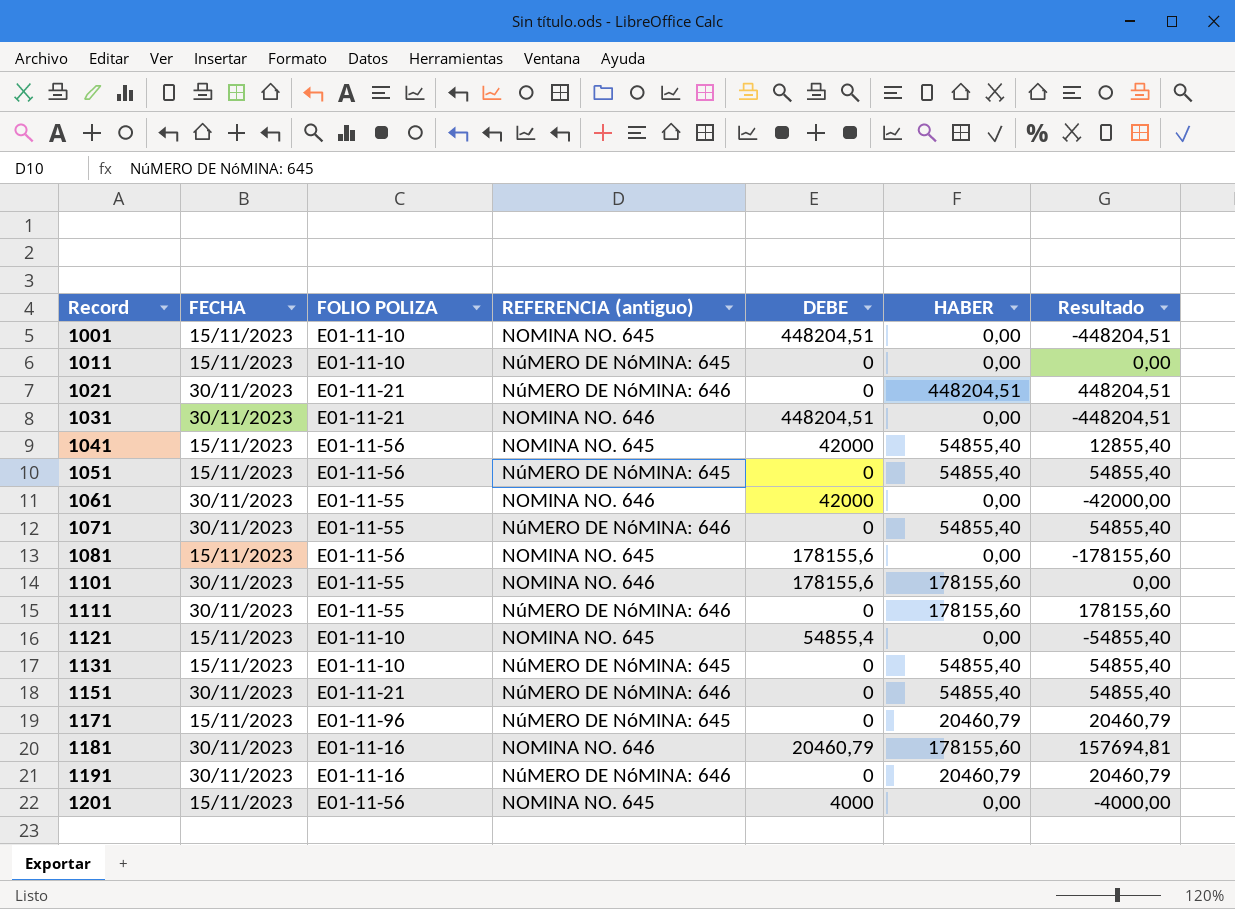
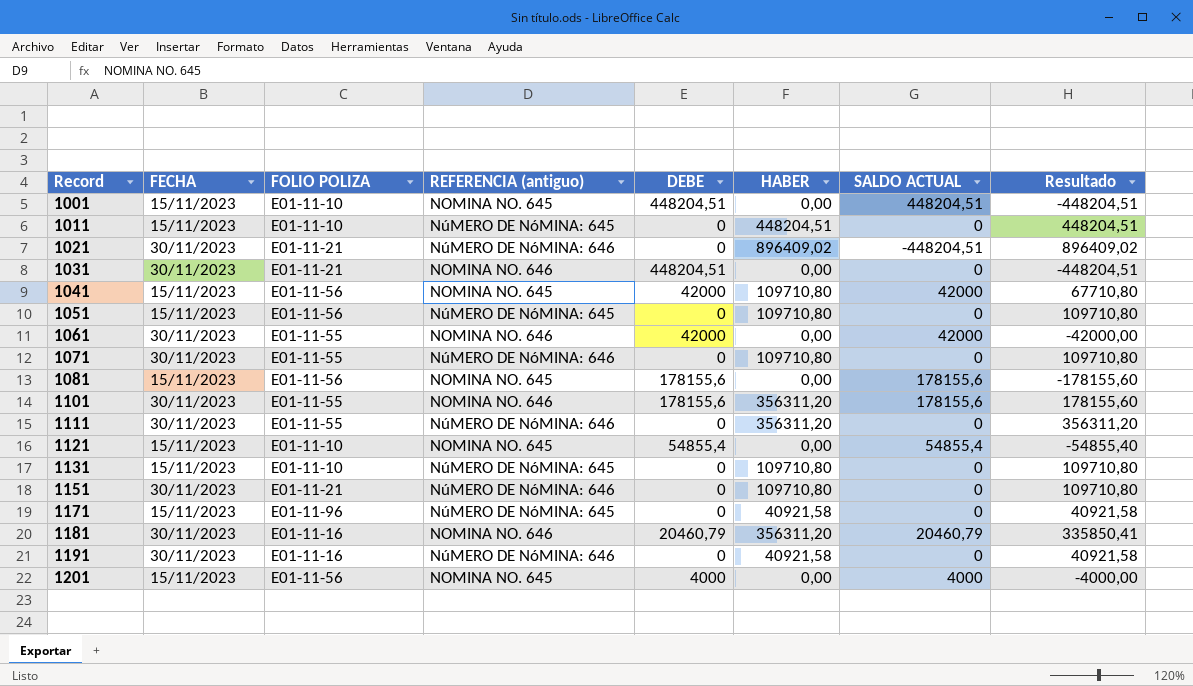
column SALDO ACTUAL | position: none -> 7
1011 | HABER: 0,00 -> 448204,51
1011 | Resultado: 0,00 -> 448204,51
1021 | HABER: 448204,51 -> 896409,02
1021 | Resultado: 448204,51 -> 896409,02
1041 | HABER: 54855,40 -> 109710,80
1041 | Resultado: 12855,40 -> 67710,80
1051 | HABER: 54855,40 -> 109710,80
1051 | Resultado: 54855,40 -> 109710,80
1071 | HABER: 54855,40 -> 109710,80
1071 | Resultado: 54855,40 -> 109710,80
1101 | HABER: 178155,60 -> 356311,20
1101 | Resultado: 0,00 -> 178155,60
1111 | HABER: 178155,60 -> 356311,20
1111 | Resultado: 178155,60 -> 356311,20
1131 | HABER: 54855,40 -> 109710,80
1131 | Resultado: 54855,40 -> 109710,80
1151 | HABER: 54855,40 -> 109710,80
1151 | Resultado: 54855,40 -> 109710,80
1171 | HABER: 20460,79 -> 40921,58
1171 | Resultado: 20460,79 -> 40921,58
1181 | HABER: 178155,60 -> 356311,20
1181 | Resultado: 157694,81 -> 335850,41
1191 | HABER: 20460,79 -> 40921,58
1191 | Resultado: 20460,79 -> 40921,58

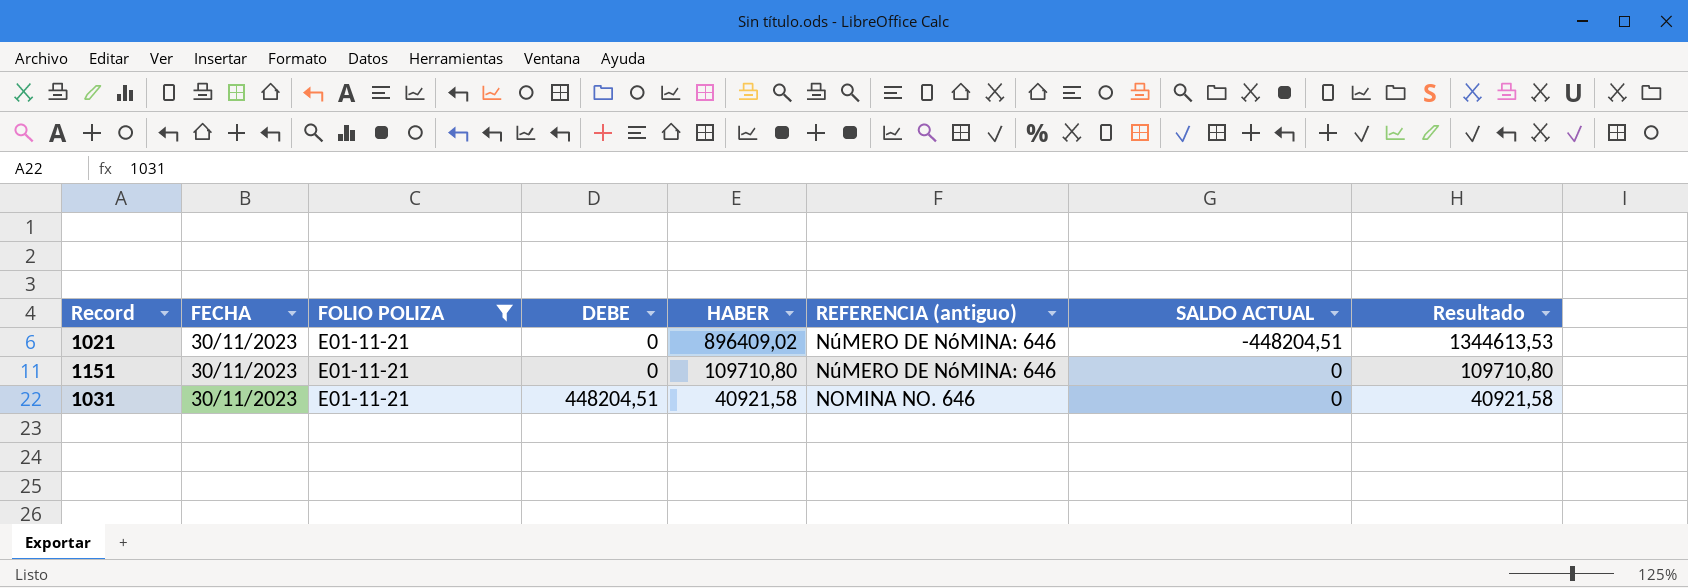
filter: none -> FOLIO POLIZA = E01-11-21
row order: Record ascending -> DEBE ascending
column REFERENCIA (antiguo) | position: 4 -> 6
column Resultado | formula: [HABER] - [DEBE] -> [HABER] - [SALDO ACTUAL]
1031 | HABER: 0,00 -> 40921,58

